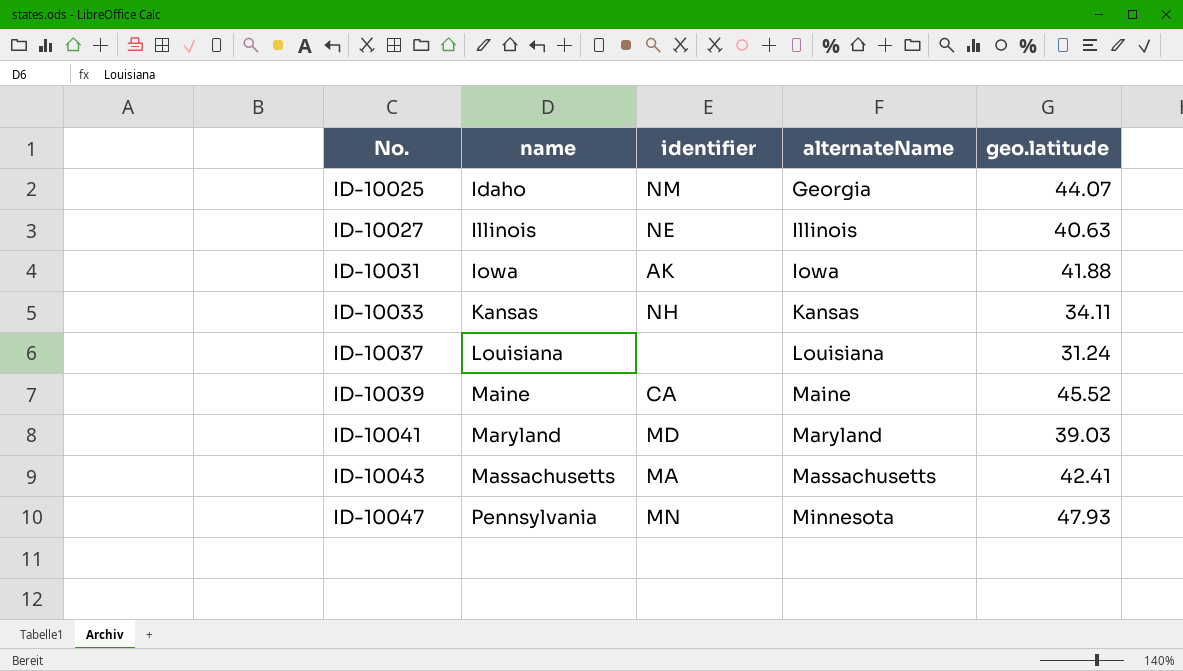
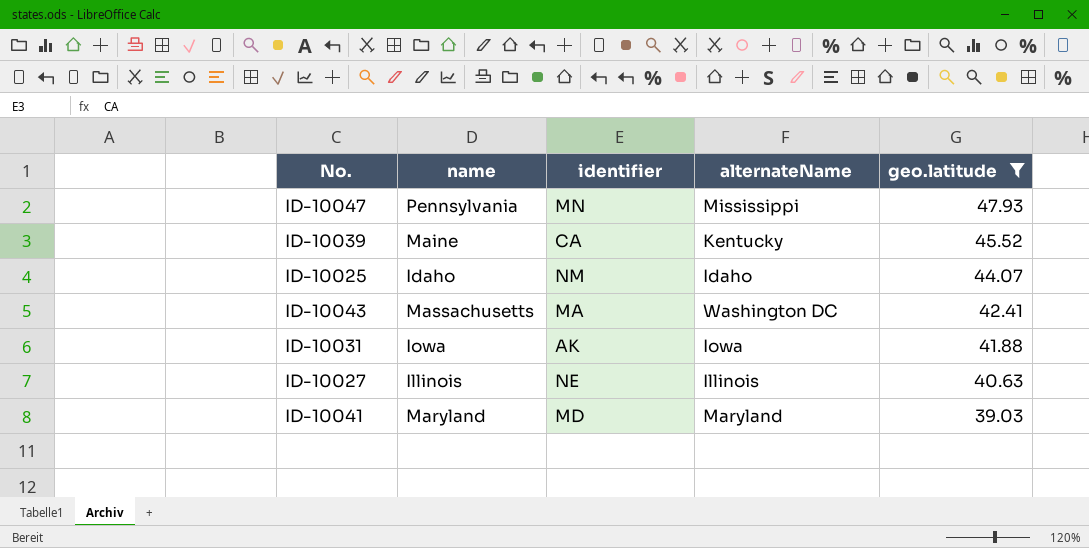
filter: none -> geo.latitude >= 39.03
row order: No. ascending -> geo.latitude descending
ID-10047 | alternateName: Minnesota -> Mississippi
ID-10039 | alternateName: Maine -> Kentucky
ID-10025 | alternateName: Georgia -> Idaho
ID-10043 | alternateName: Massachusetts -> Washington DC

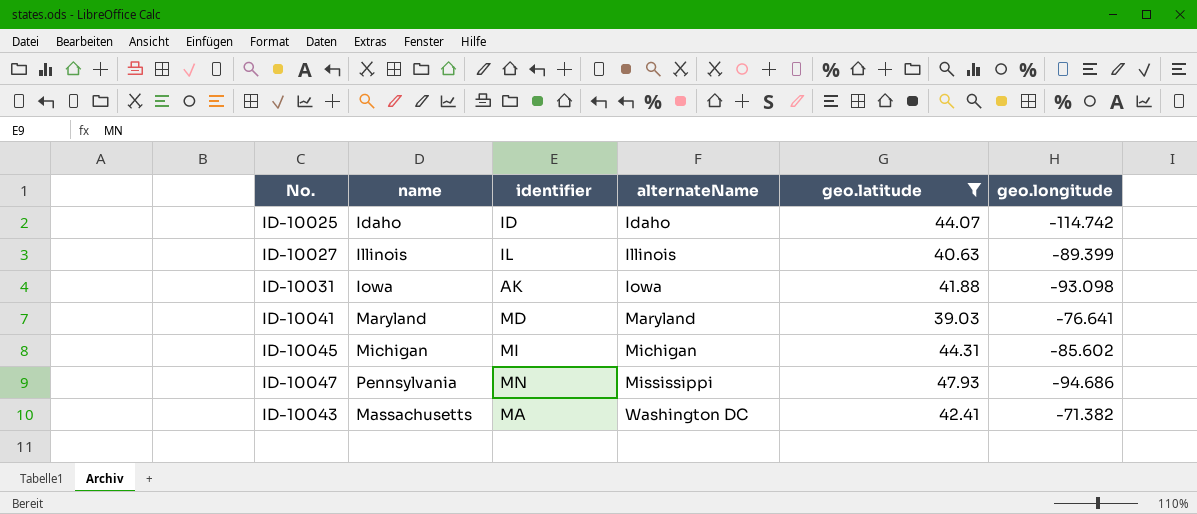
row order: geo.latitude descending -> alternateName ascending
column geo.longitude | position: none -> 6
row ID-10039: Maine | CA | Kentucky | 45.52 -> none
ID-10025 | identifier: NM -> ID
ID-10027 | identifier: NE -> IL
row ID-10045: none -> Michigan | MI | Michigan | 44.31 | -85.602

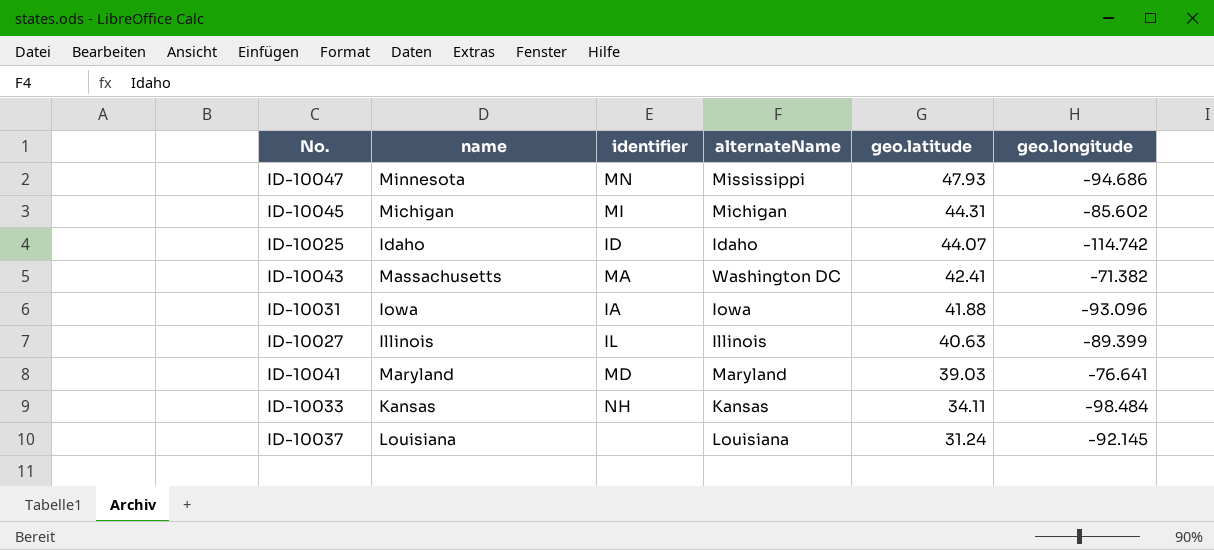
filter: geo.latitude >= 39.03 -> none
row order: alternateName ascending -> geo.latitude descending
ID-10047 | name: Pennsylvania -> Minnesota
ID-10031 | identifier: AK -> IA
ID-10031 | geo.longitude: -93.098 -> -93.096

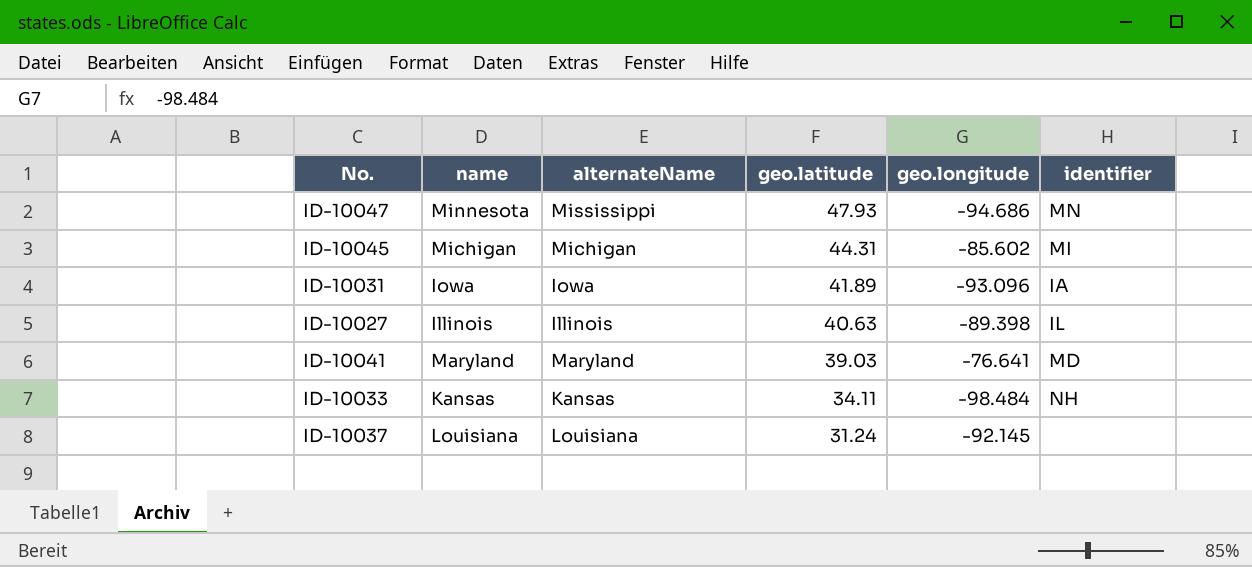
column identifier | position: 3 -> 6
row ID-10025: Idaho | ID | Idaho | 44.07 | -114.742 -> none
row ID-10043: Massachusetts | MA | Washington DC | 42.41 | -71.382 -> none
ID-10031 | geo.latitude: 41.88 -> 41.89
ID-10027 | geo.longitude: -89.399 -> -89.398

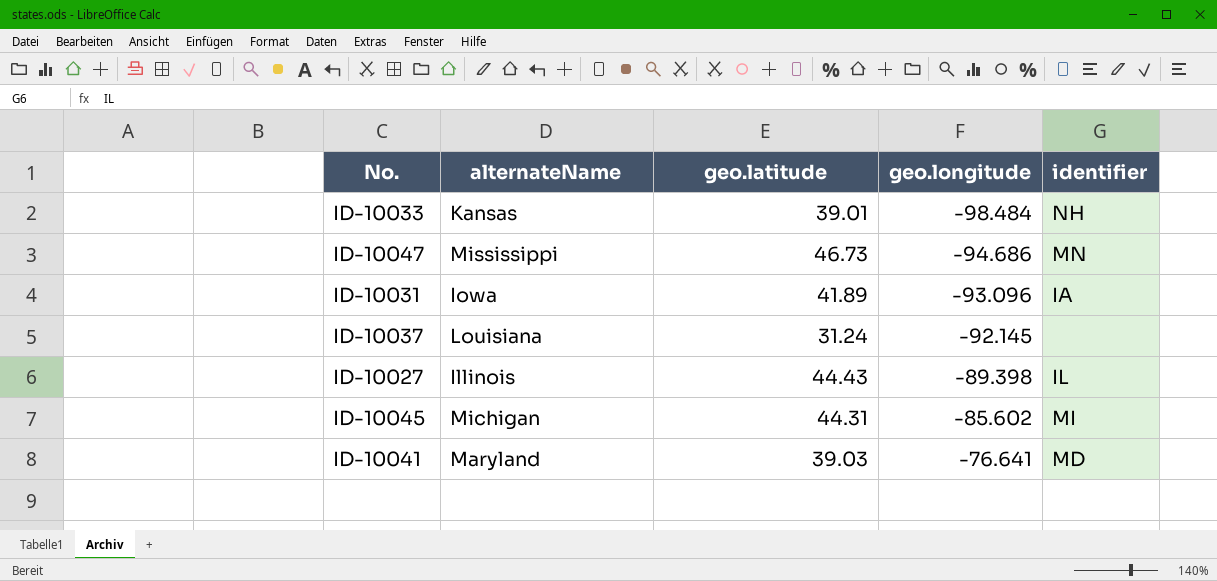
row order: geo.latitude descending -> geo.longitude ascending
column name | position: 2 -> none
ID-10033 | geo.latitude: 34.11 -> 39.01
ID-10047 | geo.latitude: 47.93 -> 46.73
ID-10027 | geo.latitude: 40.63 -> 44.43

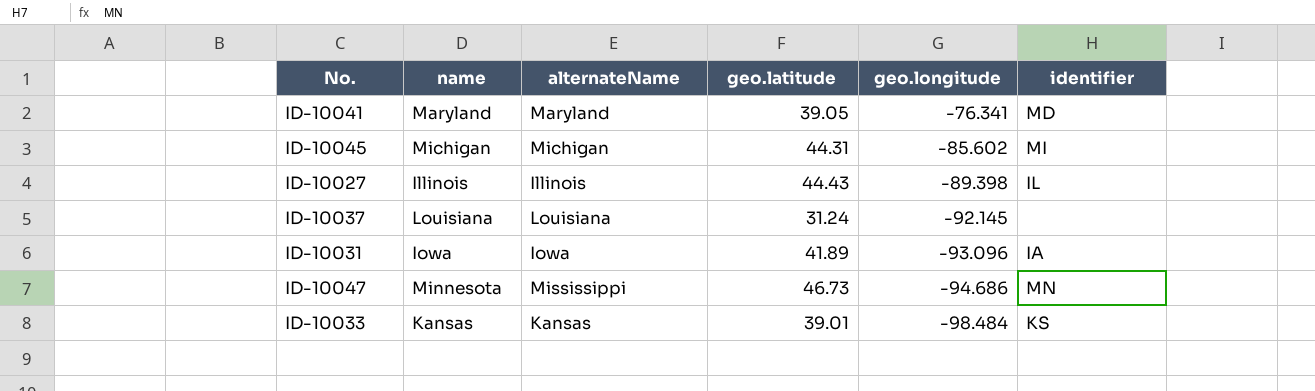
row order: geo.longitude ascending -> geo.longitude descending
column name | position: none -> 2
ID-10041 | geo.latitude: 39.03 -> 39.05
ID-10041 | geo.longitude: -76.641 -> -76.341
ID-10033 | identifier: NH -> KS

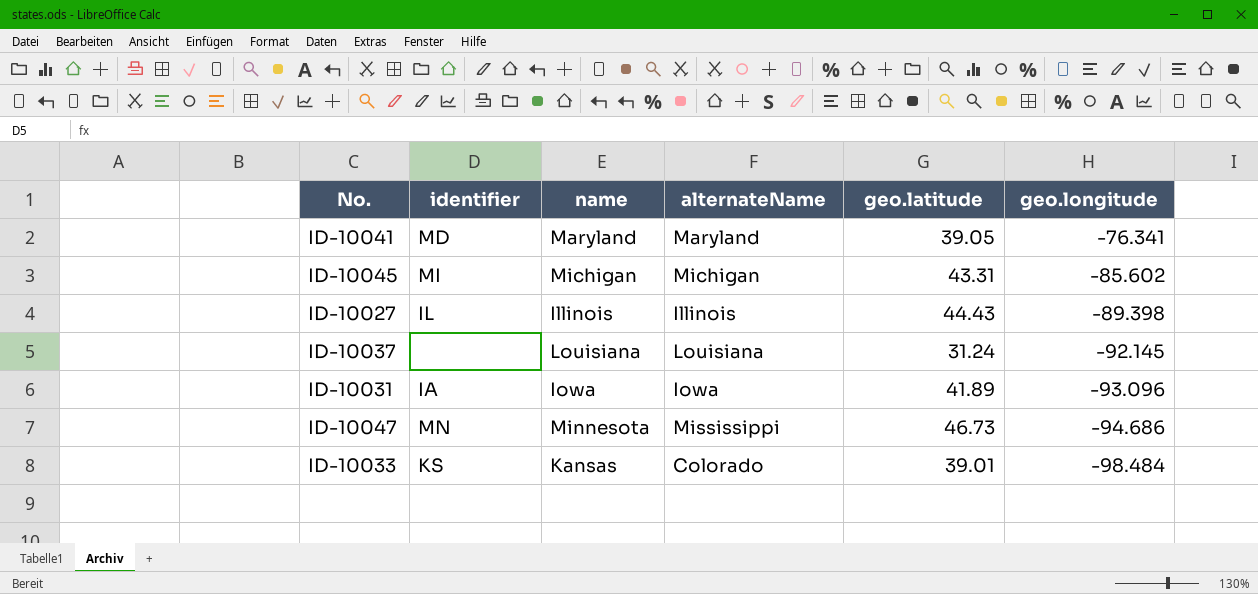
column identifier | position: 6 -> 2
ID-10045 | geo.latitude: 44.31 -> 43.31
ID-10033 | alternateName: Kansas -> Colorado

